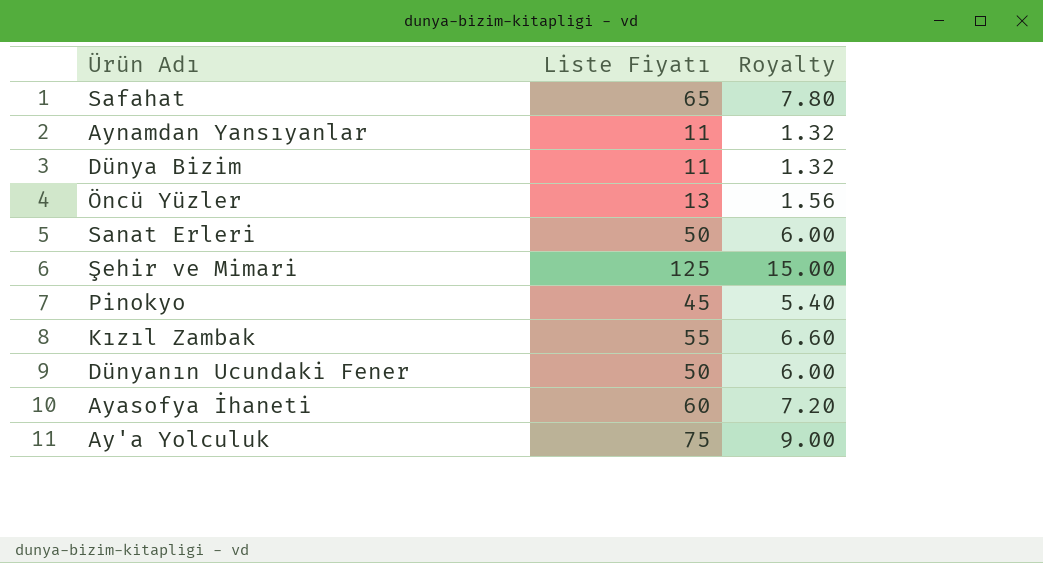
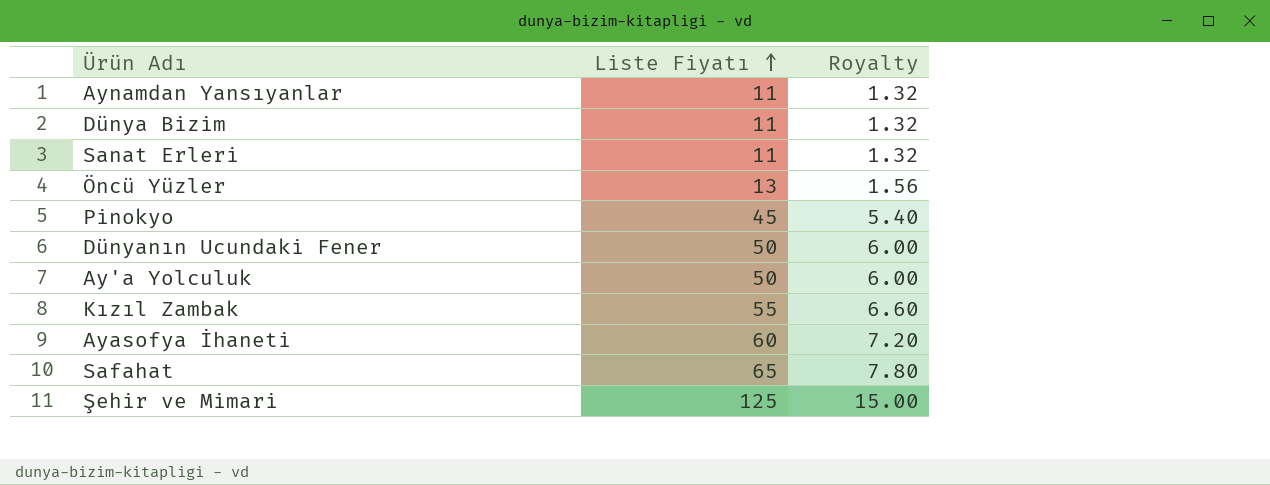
row order: none -> Liste Fiyatı ascending
Sanat Erleri | Liste Fiyatı: 50 -> 11
Sanat Erleri | Royalty: 6.00 -> 1.32
Ay'a Yolculuk | Liste Fiyatı: 75 -> 50
Ay'a Yolculuk | Royalty: 9.00 -> 6.00

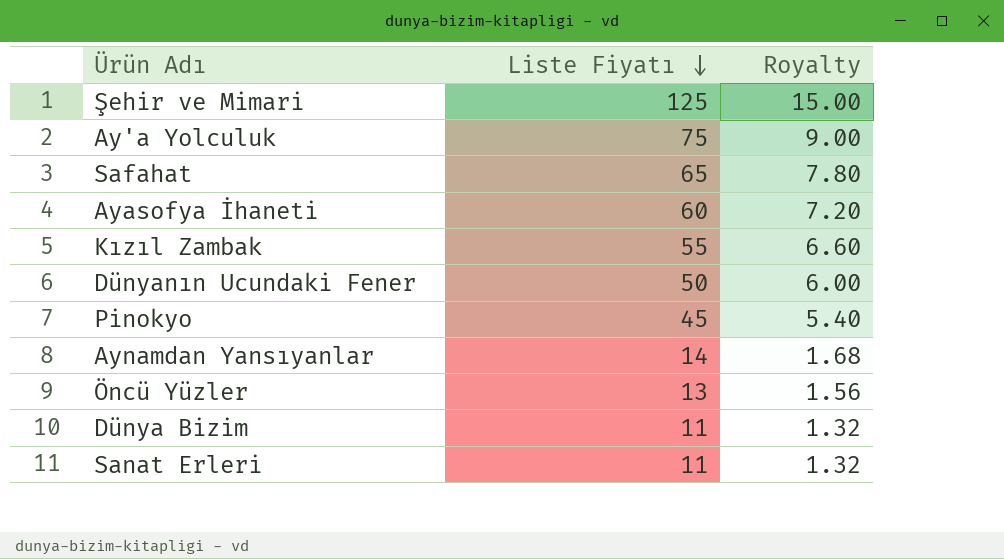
row order: Liste Fiyatı ascending -> Liste Fiyatı descending
Ay'a Yolculuk | Liste Fiyatı: 50 -> 75
Ay'a Yolculuk | Royalty: 6.00 -> 9.00
Aynamdan Yansıyanlar | Liste Fiyatı: 11 -> 14
Aynamdan Yansıyanlar | Royalty: 1.32 -> 1.68

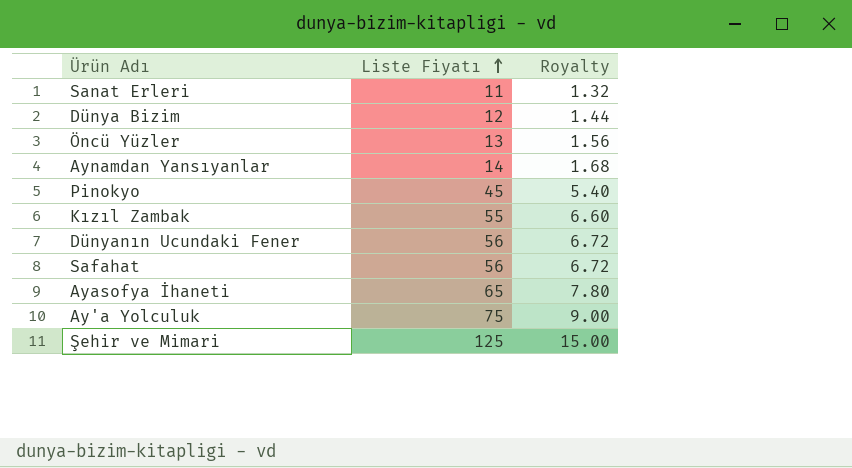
row order: Liste Fiyatı descending -> Liste Fiyatı ascending
Dünya Bizim | Liste Fiyatı: 11 -> 12
Dünya Bizim | Royalty: 1.32 -> 1.44
Dünyanın Ucundaki Fener | Liste Fiyatı: 50 -> 56
Dünyanın Ucundaki Fener | Royalty: 6.00 -> 6.72
Safahat | Liste Fiyatı: 65 -> 56
Safahat | Royalty: 7.80 -> 6.72
Ayasofya İhaneti | Liste Fiyatı: 60 -> 65
Ayasofya İhaneti | Royalty: 7.20 -> 7.80

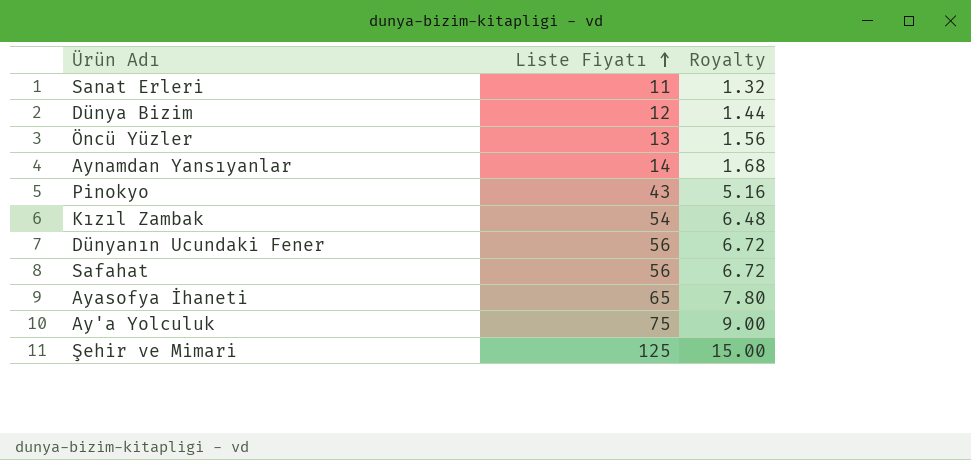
Pinokyo | Liste Fiyatı: 45 -> 43
Pinokyo | Royalty: 5.40 -> 5.16
Kızıl Zambak | Liste Fiyatı: 55 -> 54
Kızıl Zambak | Royalty: 6.60 -> 6.48

